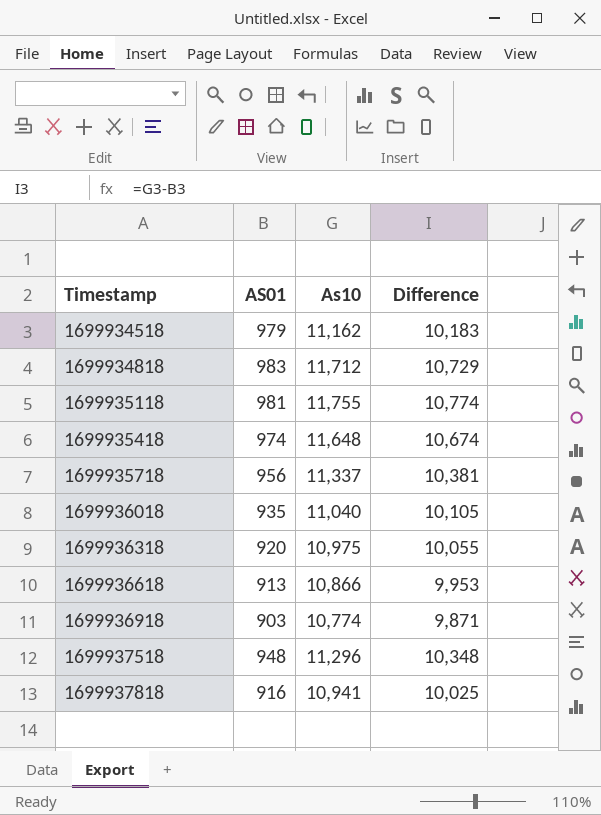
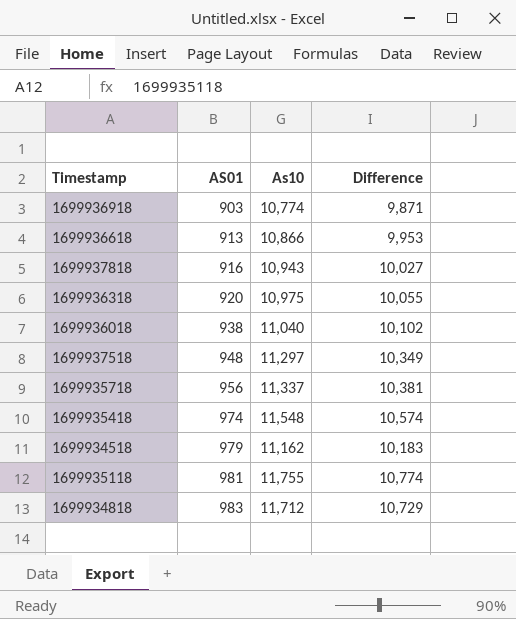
row order: Timestamp ascending -> AS01 ascending
1699937818 | As10: 10,941 -> 10,943
1699937818 | Difference: 10,025 -> 10,027
1699936018 | AS01: 935 -> 938
1699936018 | Difference: 10,105 -> 10,102
1699937518 | As10: 11,296 -> 11,297
1699937518 | Difference: 10,348 -> 10,349
1699935418 | As10: 11,648 -> 11,548
1699935418 | Difference: 10,674 -> 10,574

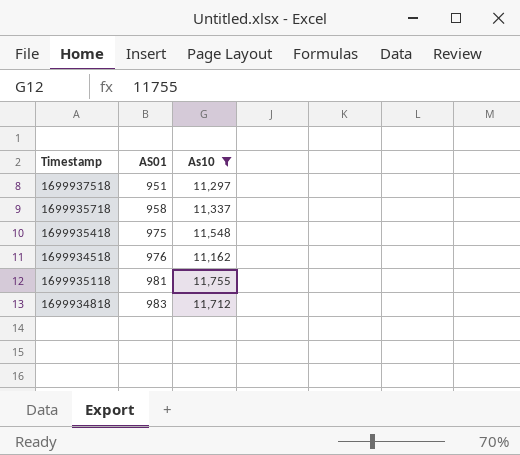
filter: none -> As10 >= 11,162
column Difference | formula: [As10] - [AS01] -> none
1699937518 | AS01: 948 -> 951
1699935718 | AS01: 956 -> 958
1699935418 | AS01: 974 -> 975
1699934518 | AS01: 979 -> 976

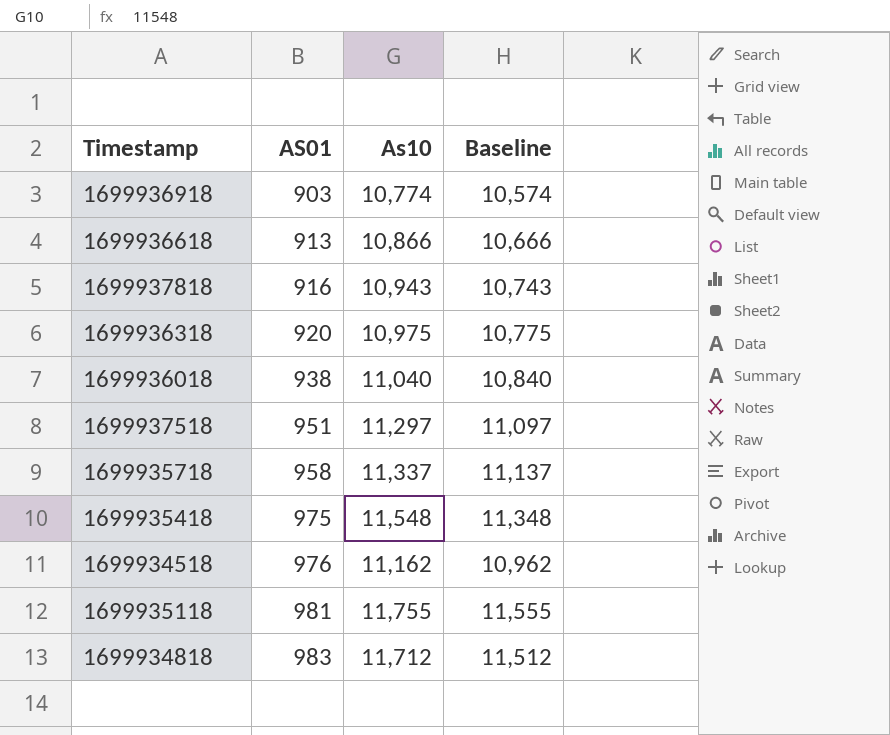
filter: As10 >= 11,162 -> none
column Baseline | formula: none -> [As10] - 200

